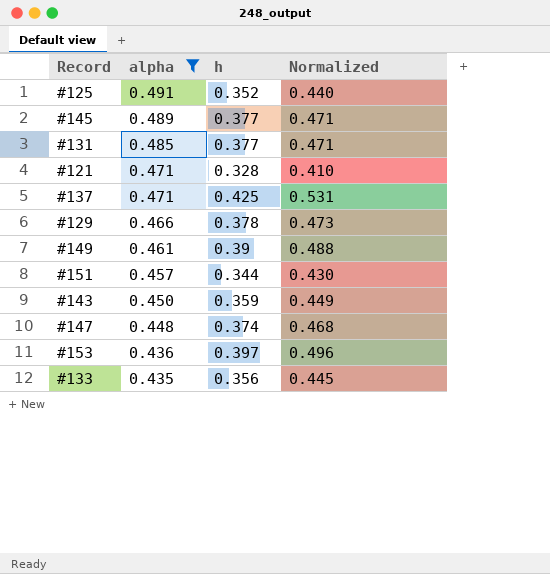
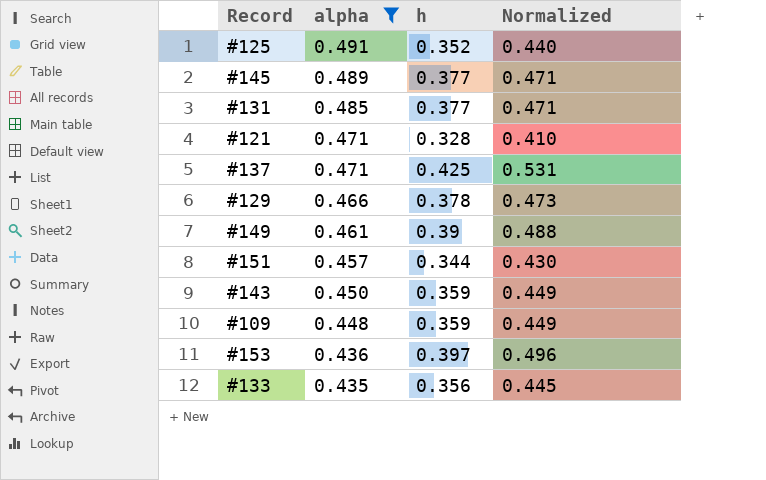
row #147: 0.448 | 0.374 | 0.468 -> none
row #109: none -> 0.448 | 0.359 | 0.449

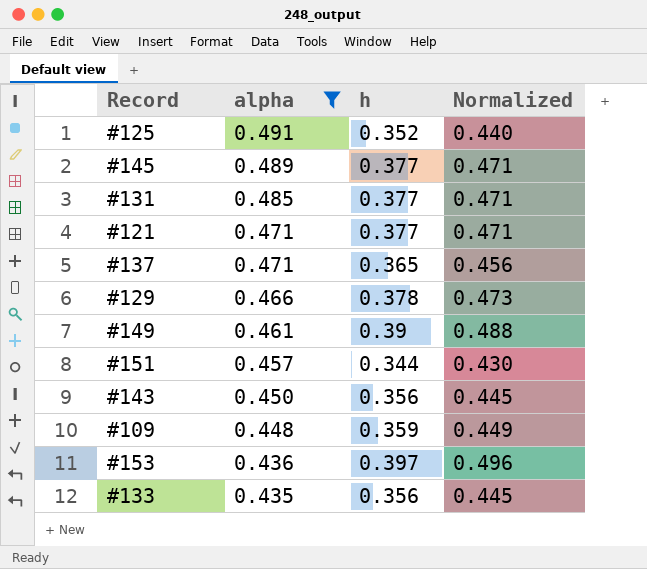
#121 | h: 0.328 -> 0.377
#121 | Normalized: 0.410 -> 0.471
#137 | h: 0.425 -> 0.365
#137 | Normalized: 0.531 -> 0.456
#143 | h: 0.359 -> 0.356
#143 | Normalized: 0.449 -> 0.445

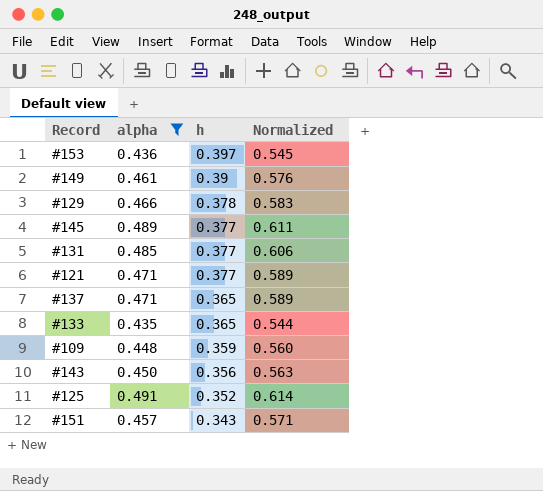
row order: alpha descending -> h descending
column Normalized | formula: [h] * 1.25 -> [alpha] * 1.25
#133 | h: 0.356 -> 0.365
#151 | h: 0.344 -> 0.343

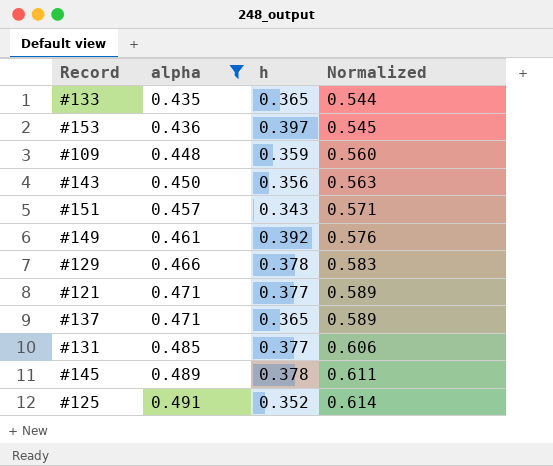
row order: h descending -> alpha ascending
#149 | h: 0.39 -> 0.392
#145 | h: 0.377 -> 0.378

